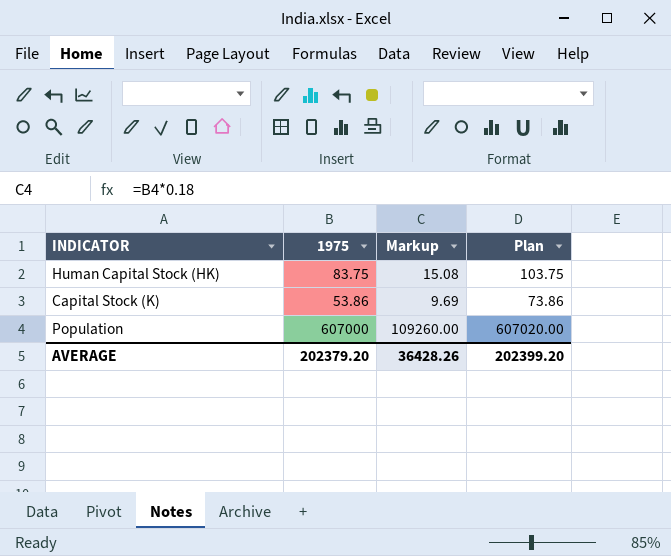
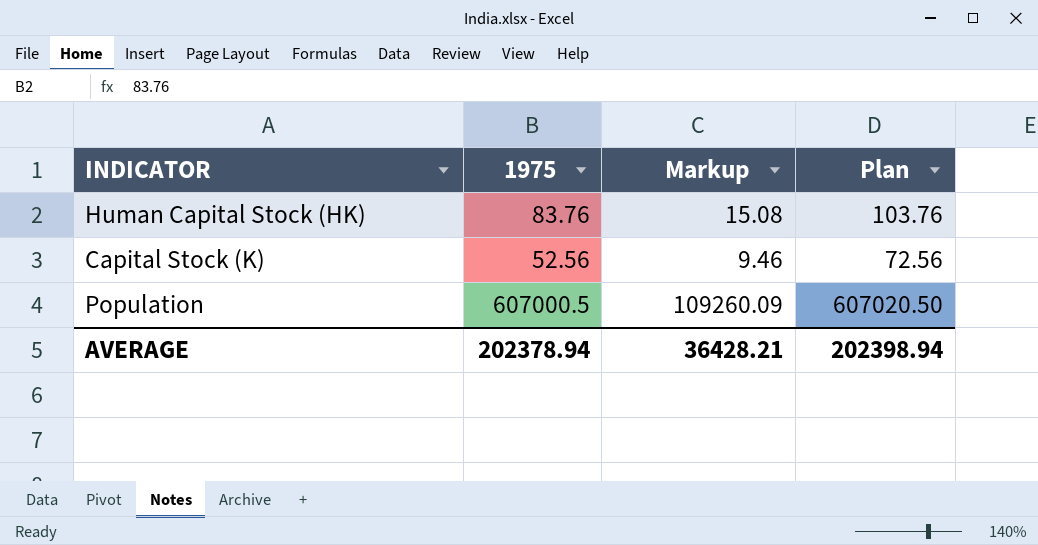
Human Capital Stock (HK) | 1975: 83.75 -> 83.76
Human Capital Stock (HK) | Plan: 103.75 -> 103.76
Capital Stock (K) | 1975: 53.86 -> 52.56
Capital Stock (K) | Markup: 9.69 -> 9.46
Capital Stock (K) | Plan: 73.86 -> 72.56
Population | 1975: 607000 -> 607000.5
Population | Markup: 109260.00 -> 109260.09
Population | Plan: 607020.00 -> 607020.50
AVERAGE | 1975: 202379.20 -> 202378.94
AVERAGE | Markup: 36428.26 -> 36428.21
AVERAGE | Plan: 202399.20 -> 202398.94

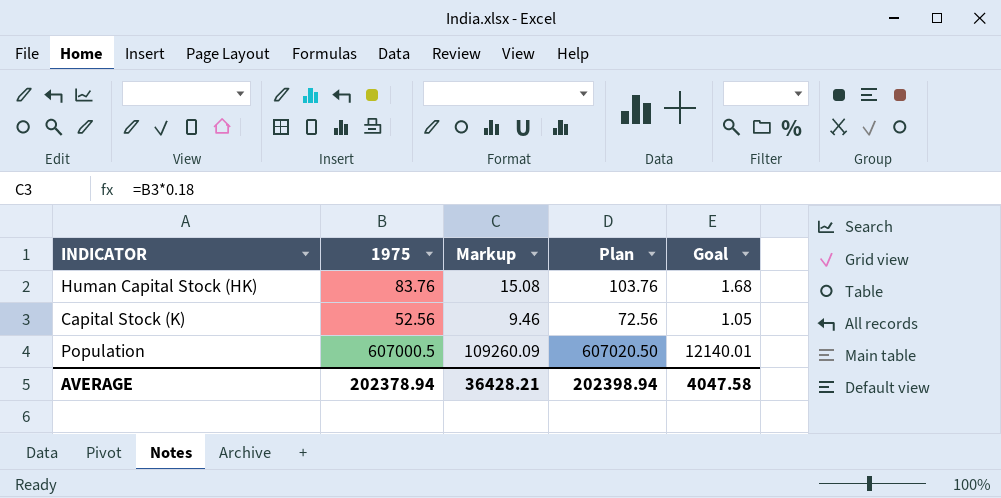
column Goal | formula: none -> [1975] * 0.02

